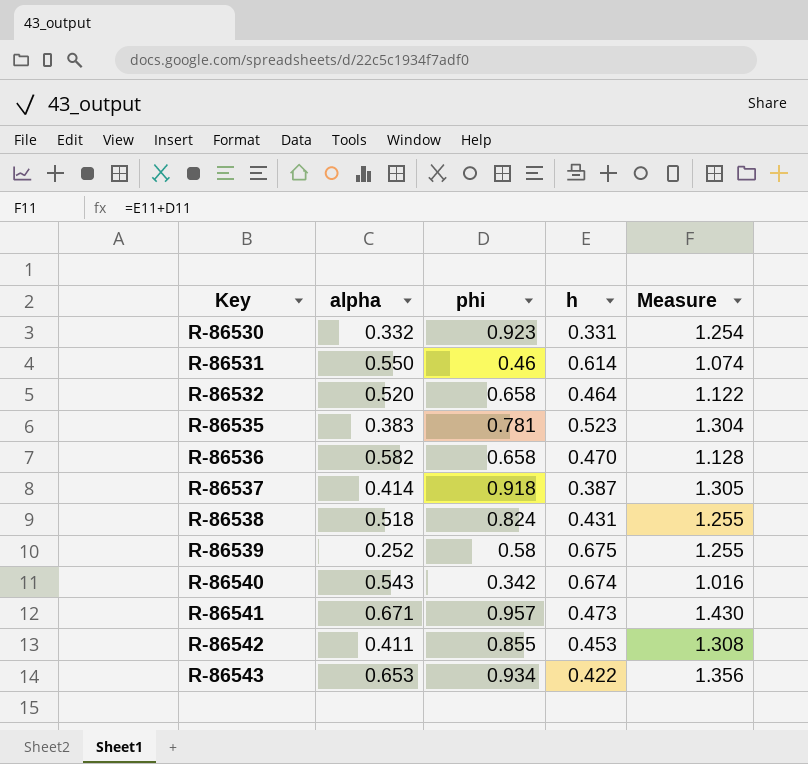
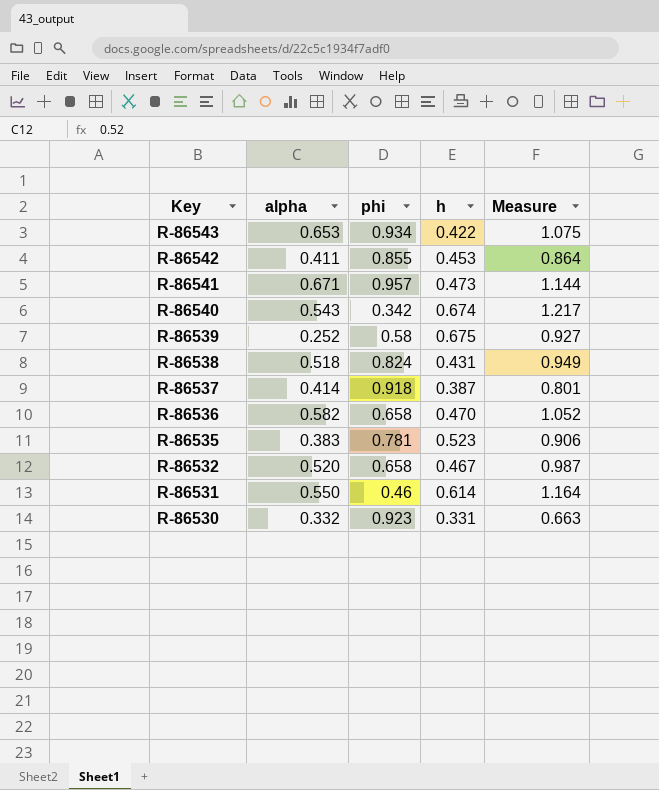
row order: Key ascending -> Key descending
column Measure | formula: [phi] + [h] -> [alpha] + [h]
R-86532 | h: 0.464 -> 0.467

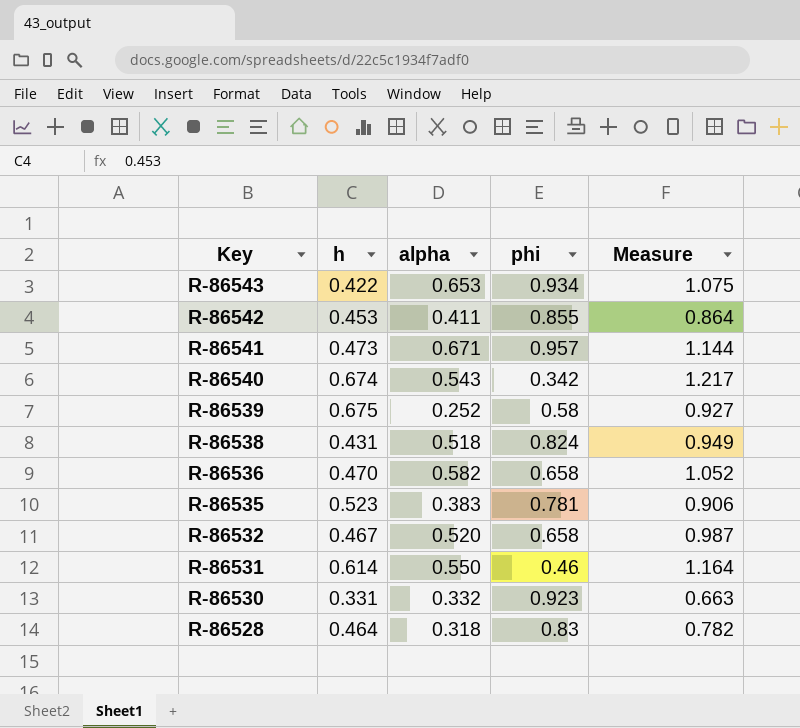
column h | position: 4 -> 2
row R-86537: 0.414 | 0.918 | 0.387 | 0.801 -> none
row R-86528: none -> 0.464 | 0.318 | 0.83 | 0.782

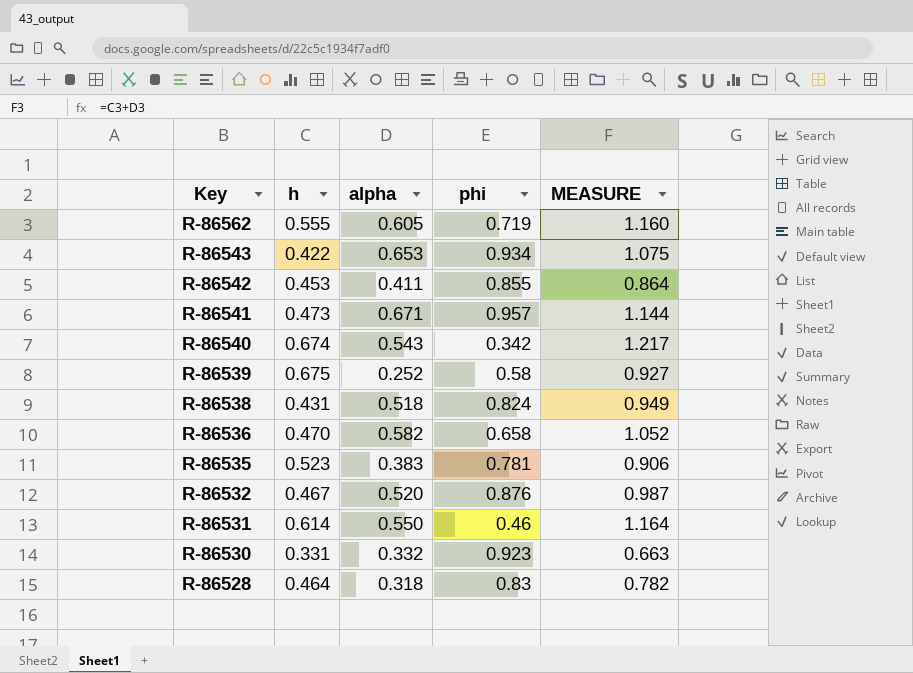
column name: Measure -> MEASURE
row R-86562: none -> 0.555 | 0.605 | 0.719 | 1.160
R-86532 | phi: 0.658 -> 0.876

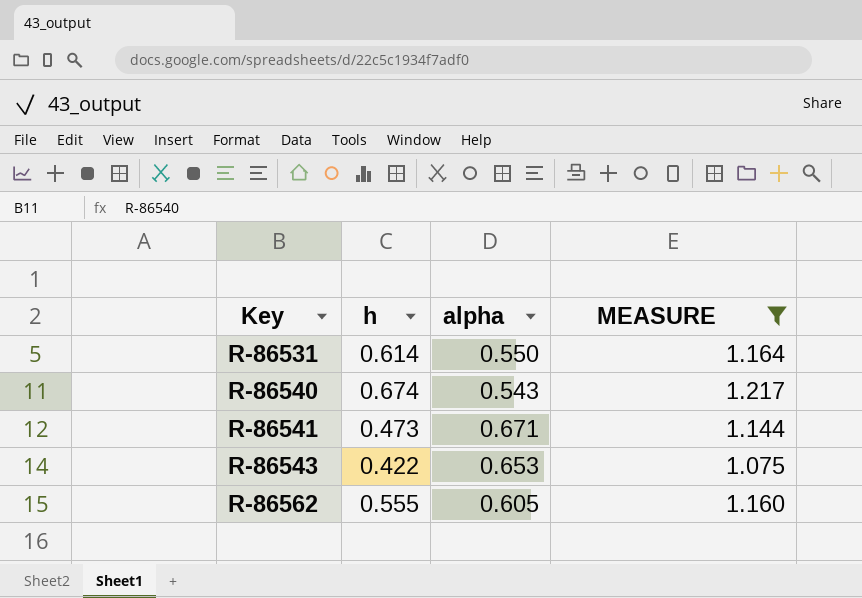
filter: none -> MEASURE >= 1.075
row order: Key descending -> Key ascending
column phi | position: 4 -> none

